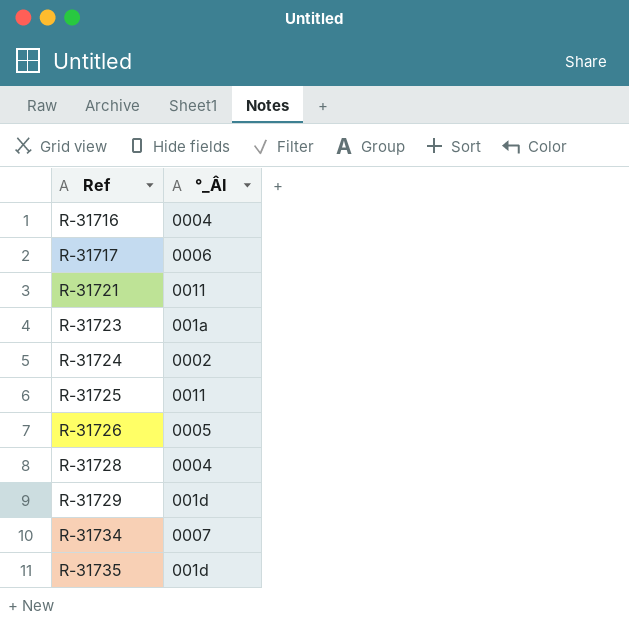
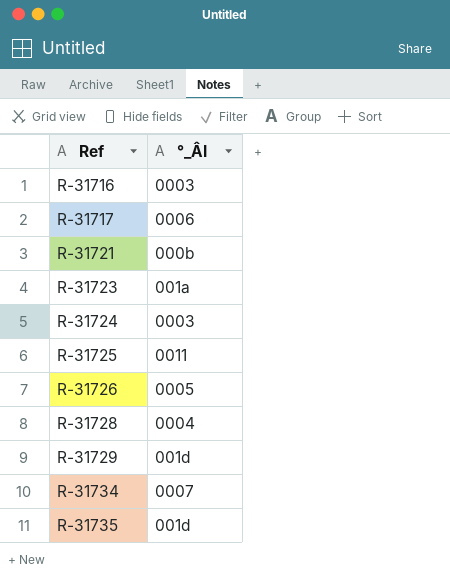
R-31716 | °_ÂI: 0004 -> 0003
R-31721 | °_ÂI: 0011 -> 000b
R-31724 | °_ÂI: 0002 -> 0003

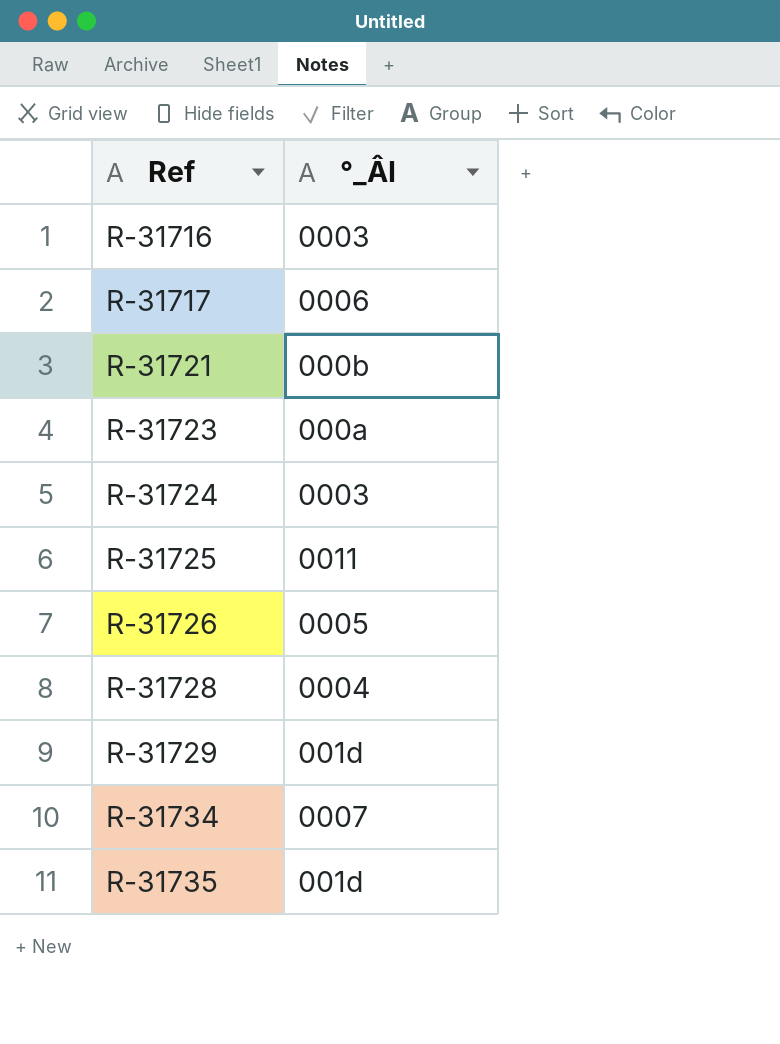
R-31723 | °_ÂI: 001a -> 000a

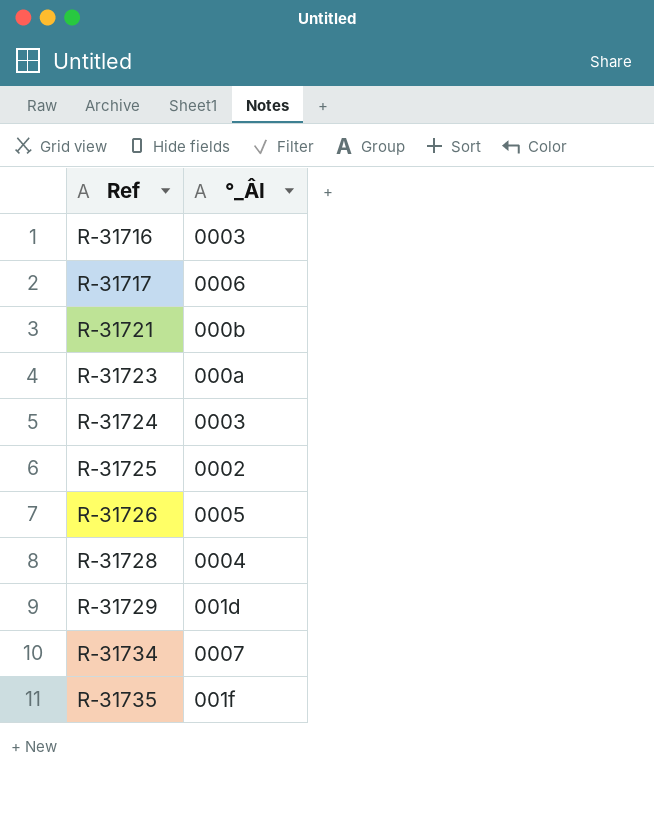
R-31725 | °_ÂI: 0011 -> 0002
R-31735 | °_ÂI: 001d -> 001f

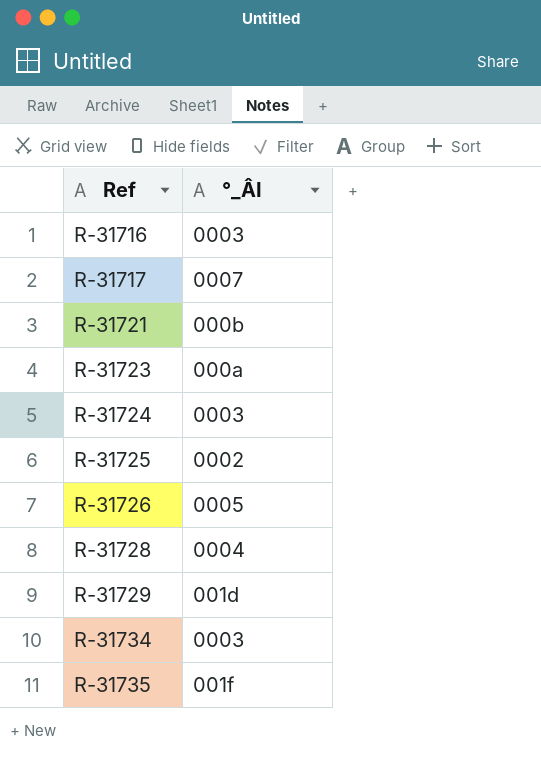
R-31717 | °_ÂI: 0006 -> 0007
R-31734 | °_ÂI: 0007 -> 0003

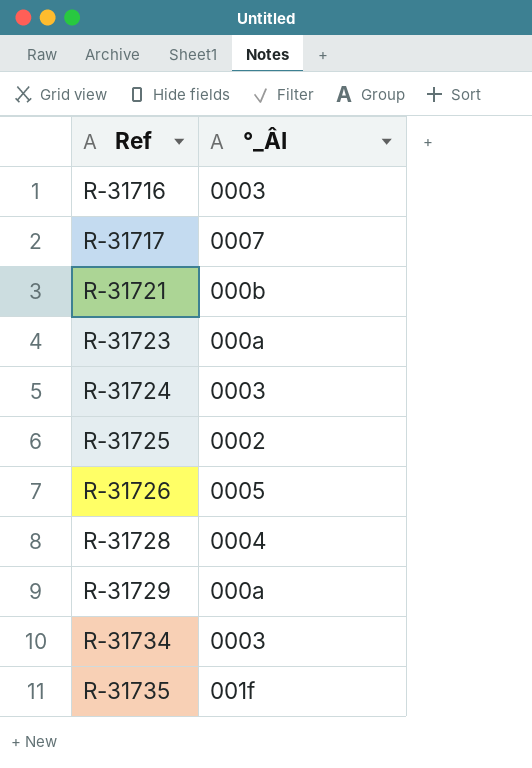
R-31729 | °_ÂI: 001d -> 000a

